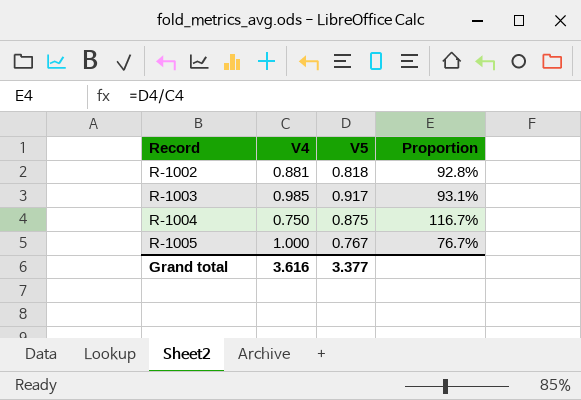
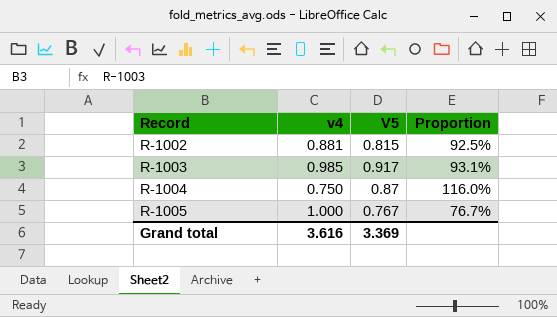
column name: V4 -> v4
R-1002 | V5: 0.818 -> 0.815
R-1002 | Proportion: 92.8% -> 92.5%
R-1004 | V5: 0.875 -> 0.87
R-1004 | Proportion: 116.7% -> 116.0%
Grand total | V5: 3.377 -> 3.369

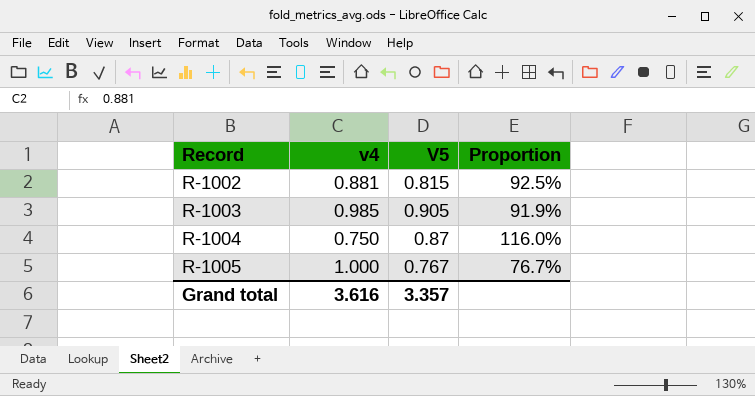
R-1003 | V5: 0.917 -> 0.905
R-1003 | Proportion: 93.1% -> 91.9%
Grand total | V5: 3.369 -> 3.357

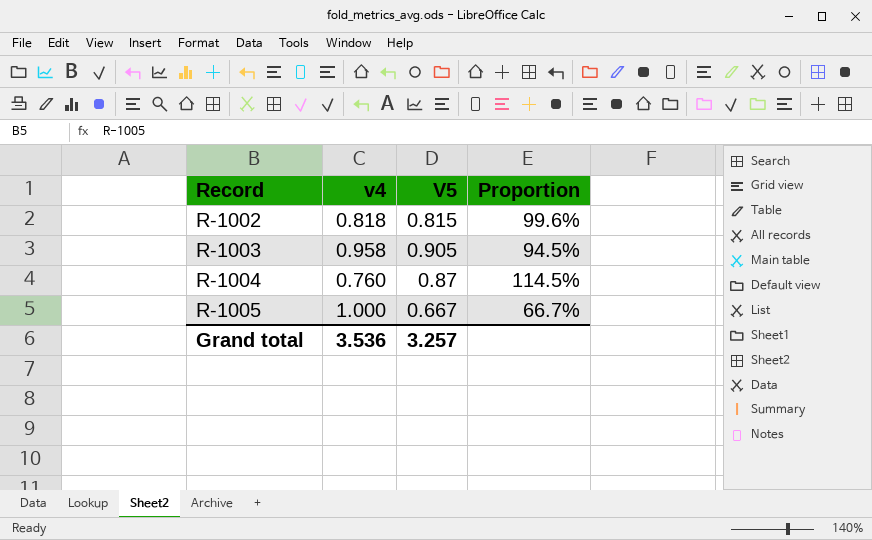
R-1002 | v4: 0.881 -> 0.818
R-1002 | Proportion: 92.5% -> 99.6%
R-1003 | v4: 0.985 -> 0.958
R-1003 | Proportion: 91.9% -> 94.5%
R-1004 | v4: 0.750 -> 0.760
R-1004 | Proportion: 116.0% -> 114.5%
R-1005 | V5: 0.767 -> 0.667
R-1005 | Proportion: 76.7% -> 66.7%
Grand total | v4: 3.616 -> 3.536
Grand total | V5: 3.357 -> 3.257

